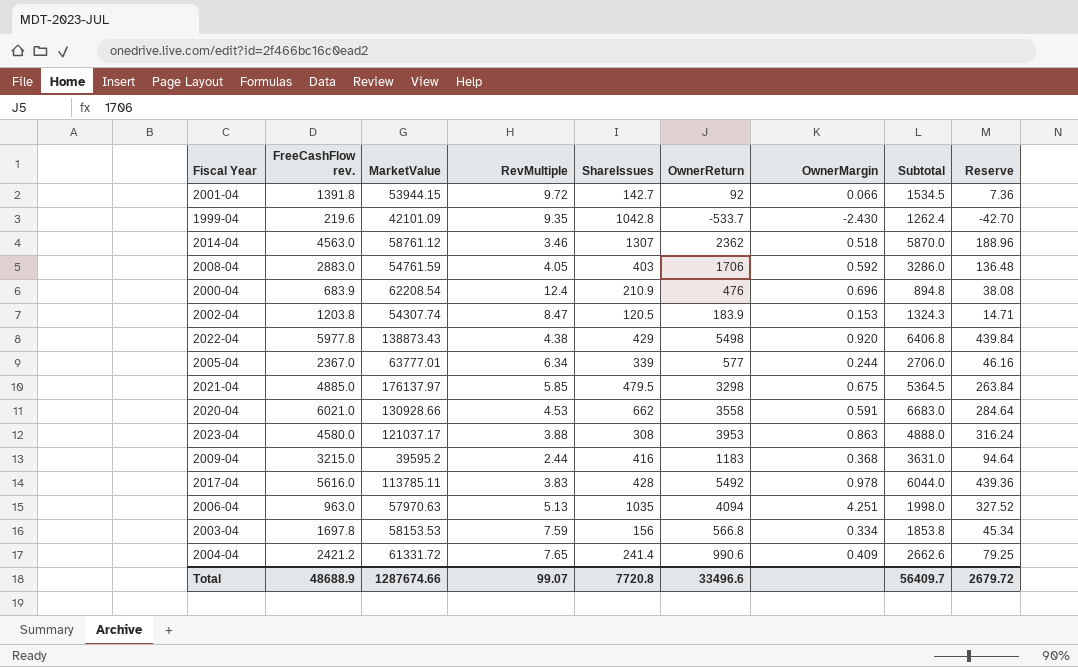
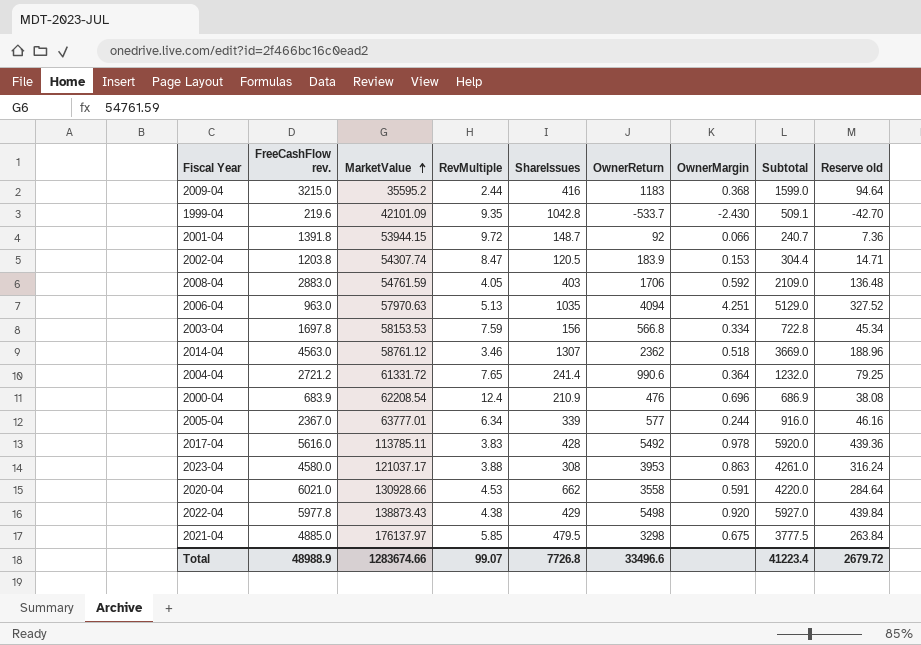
row order: none -> MarketValue ascending
column Subtotal | formula: [FreeCashFlow rev.] + [ShareIssues] -> [ShareIssues] + [OwnerReturn]
column name: Reserve -> Reserve old
2009-04 | MarketValue: 39595.2 -> 35595.2
2001-04 | ShareIssues: 142.7 -> 148.7
2004-04 | FreeCashFlow rev.: 2421.2 -> 2721.2
2004-04 | OwnerMargin: 0.409 -> 0.364
Total | FreeCashFlow rev.: 48688.9 -> 48988.9
Total | MarketValue: 1287674.66 -> 1283674.66
Total | ShareIssues: 7720.8 -> 7726.8
Total | Subtotal: 56409.7 -> 41223.4

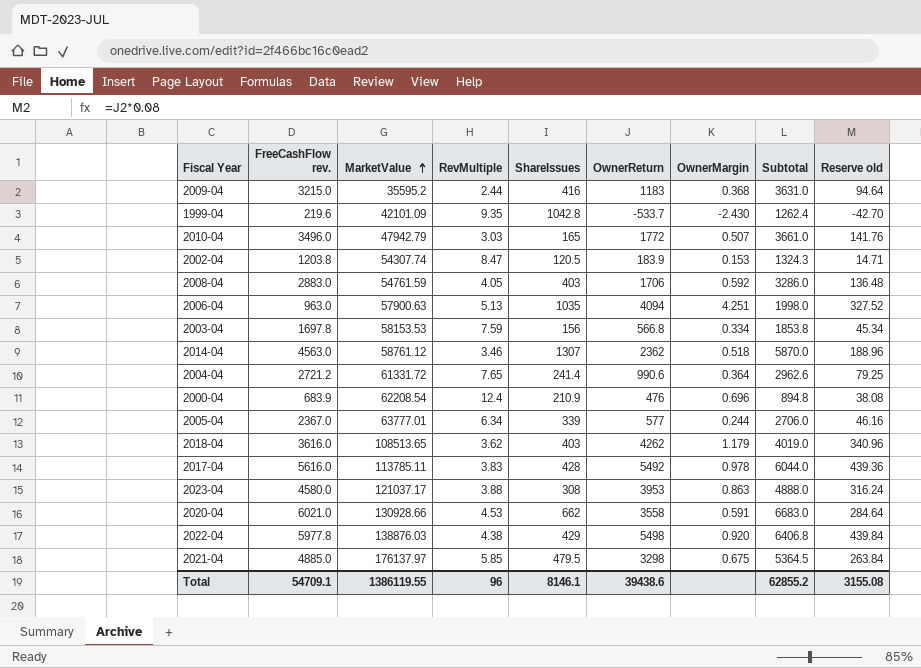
column Subtotal | formula: [ShareIssues] + [OwnerReturn] -> [FreeCashFlow rev.] + [ShareIssues]
row 2001-04: 1391.8 | 53944.15 | 9.72 | 148.7 | 92 | 0.066 | 240.7 | 7.36 -> none
row 2010-04: none -> 3496.0 | 47942.79 | 3.03 | 165 | 1772 | 0.507 | 3661.0 | 141.76
2006-04 | MarketValue: 57970.63 -> 57900.63
row 2018-04: none -> 3616.0 | 108513.65 | 3.62 | 403 | 4262 | 1.179 | 4019.0 | 340.96
2022-04 | MarketValue: 138873.43 -> 138876.03
Total | FreeCashFlow rev.: 48988.9 -> 54709.1
Total | MarketValue: 1283674.66 -> 1386119.55
Total | RevMultiple: 99.07 -> 96
Total | ShareIssues: 7726.8 -> 8146.1
Total | OwnerReturn: 33496.6 -> 39438.6
Total | Subtotal: 41223.4 -> 62855.2
Total | Reserve old: 2679.72 -> 3155.08

